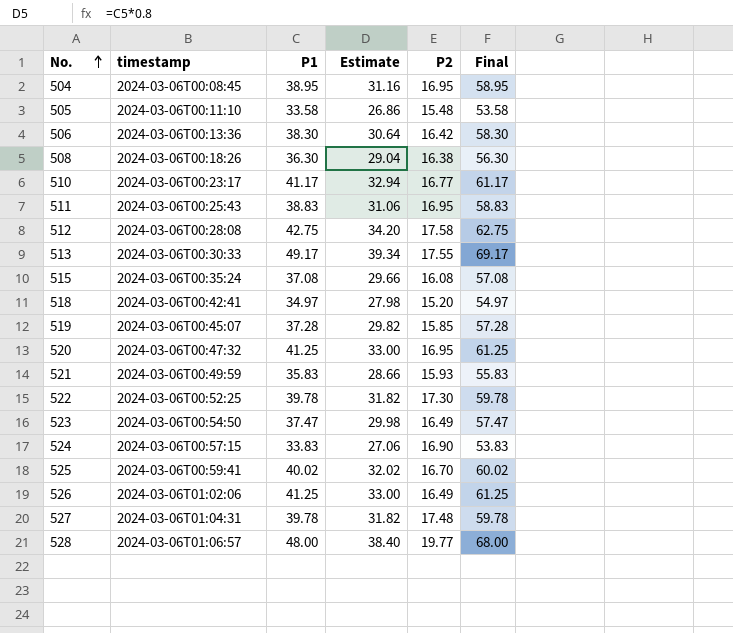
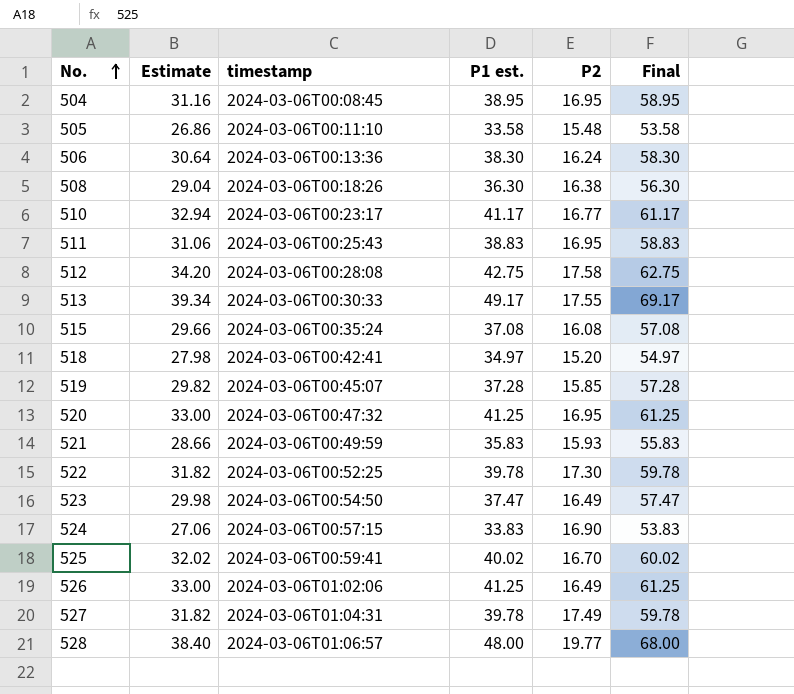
column Estimate | position: 4 -> 2
column name: P1 -> P1 est.
506 | P2: 16.42 -> 16.24
527 | P2: 17.48 -> 17.49

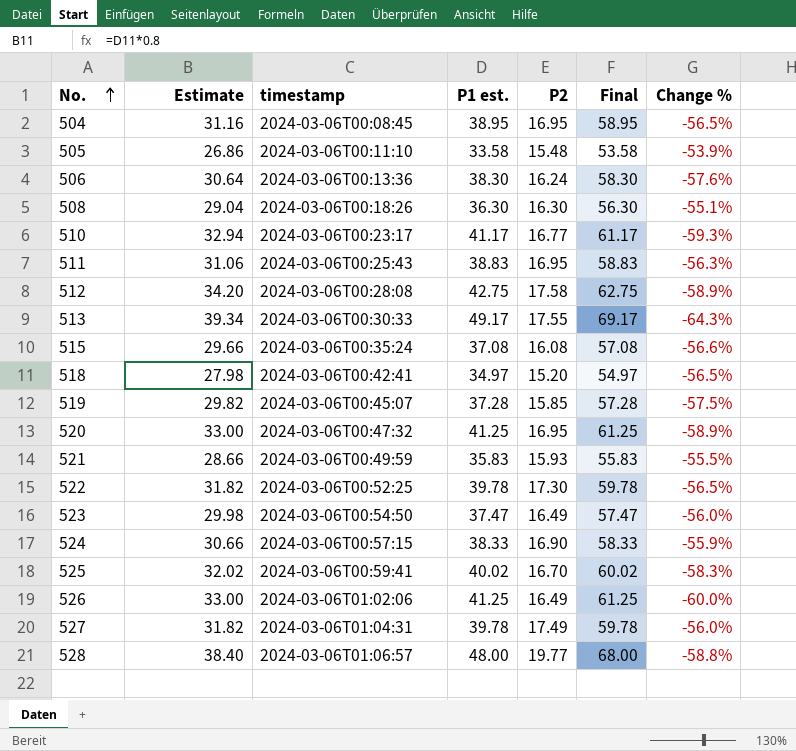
column Change % | formula: none -> ([P2] - [P1 est.]) / [P1 est.]
508 | P2: 16.38 -> 16.30
524 | Estimate: 27.06 -> 30.66
524 | P1 est.: 33.83 -> 38.33
524 | Final: 53.83 -> 58.33

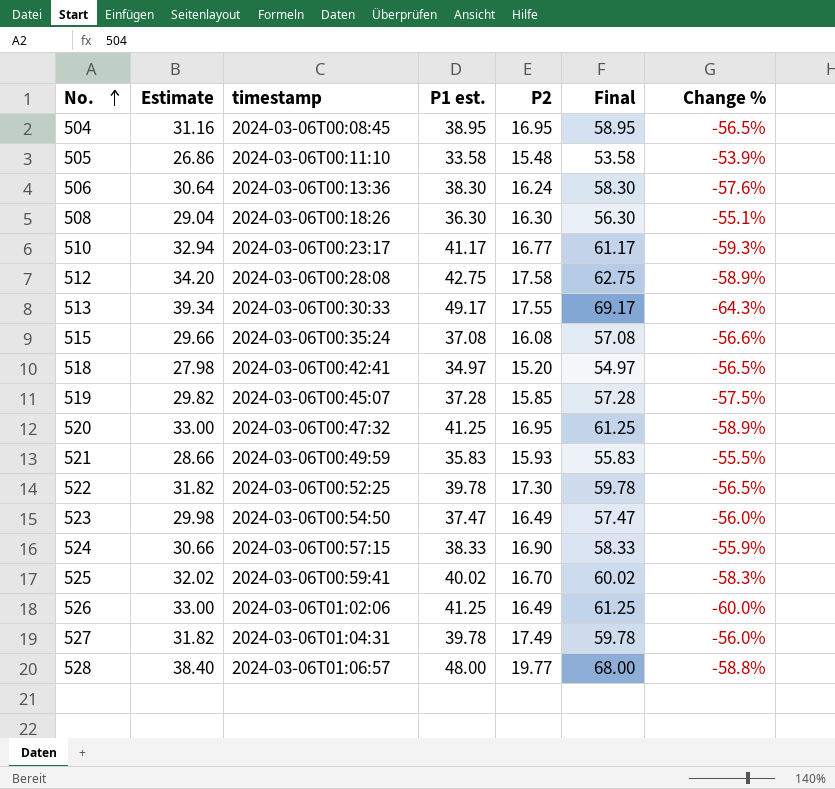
row 511: 31.06 | 2024-03-06T00:25:43 | 38.83 | 16.95 | 58.83 | -56.3% -> none

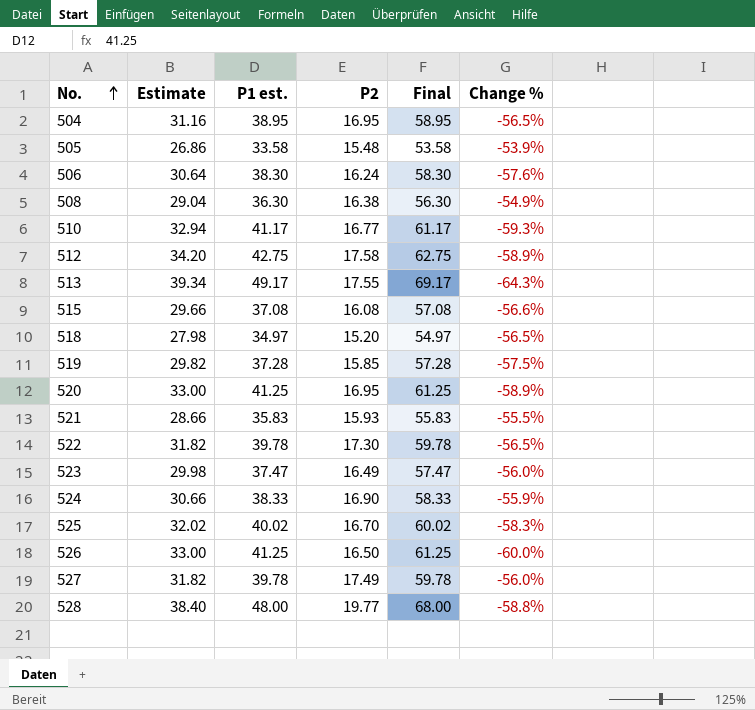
column timestamp | position: 3 -> none
508 | P2: 16.30 -> 16.38
508 | Change %: -55.1% -> -54.9%
526 | P2: 16.49 -> 16.50

